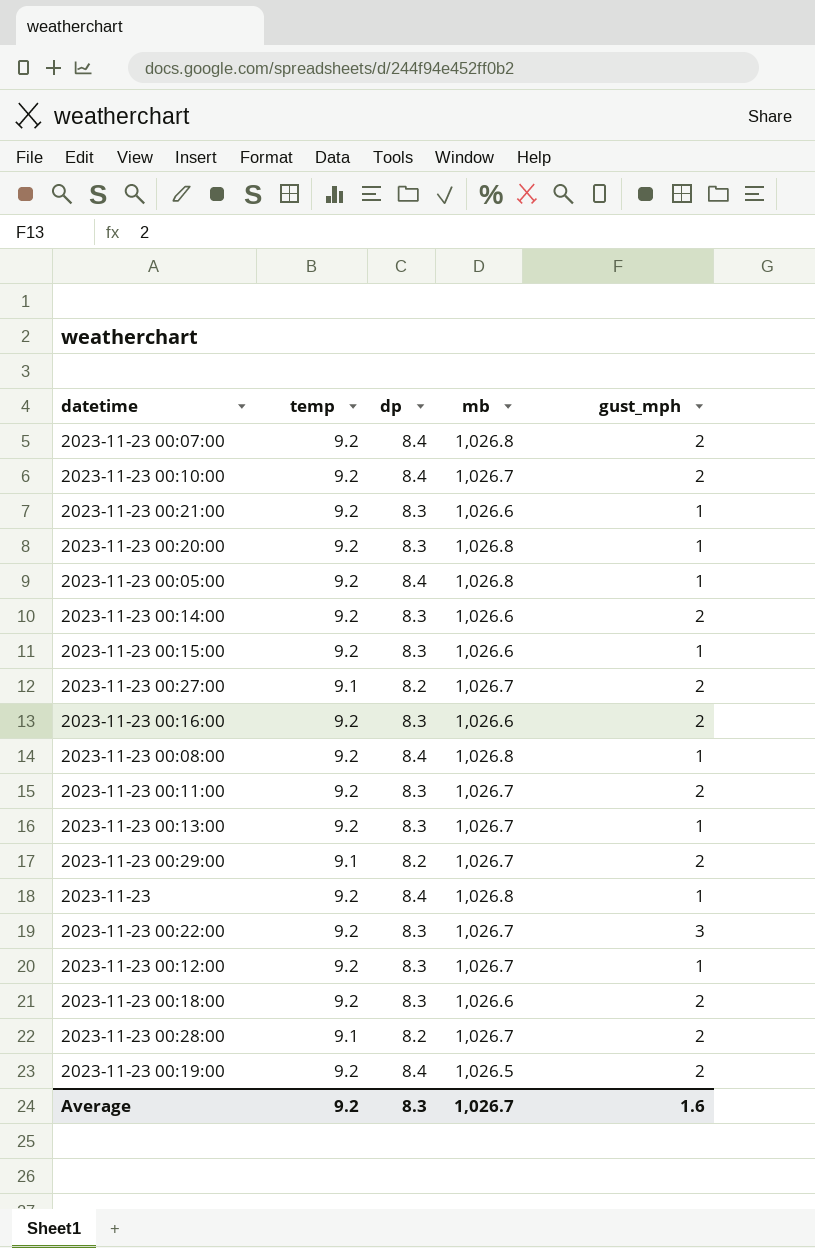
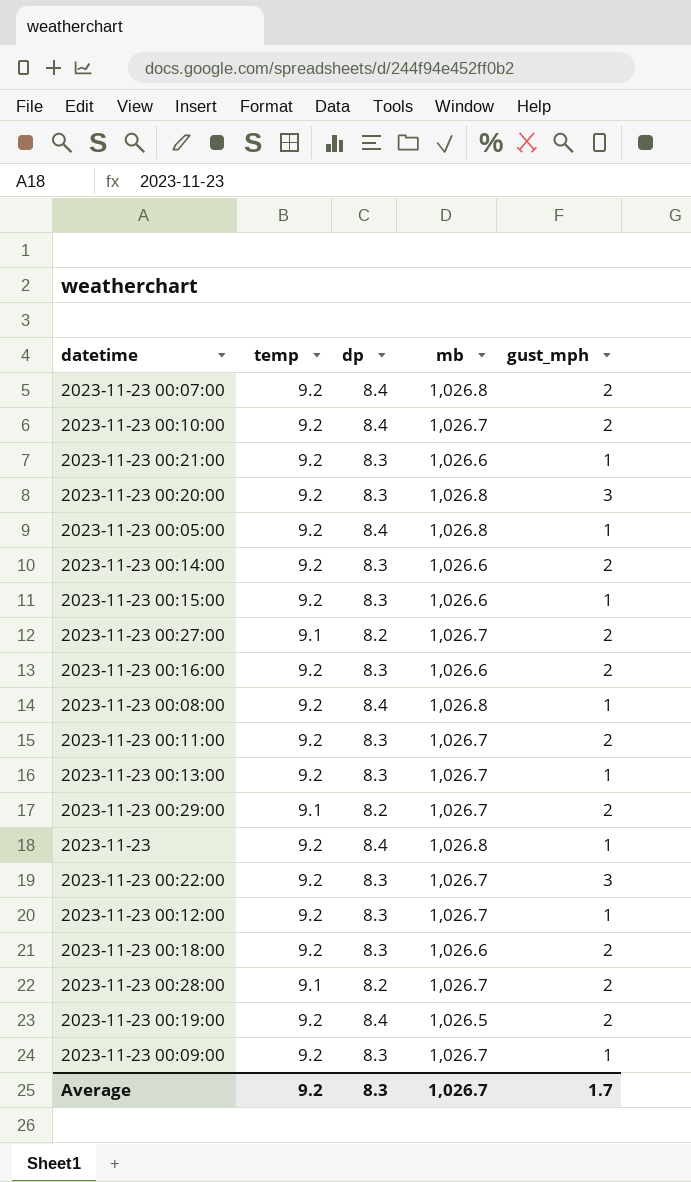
2023-11-23 00:20:00 | gust_mph: 1 -> 3
row 2023-11-23 00:09:00: none -> 9.2 | 8.3 | 1,026.7 | 1
Average | gust_mph: 1.6 -> 1.7

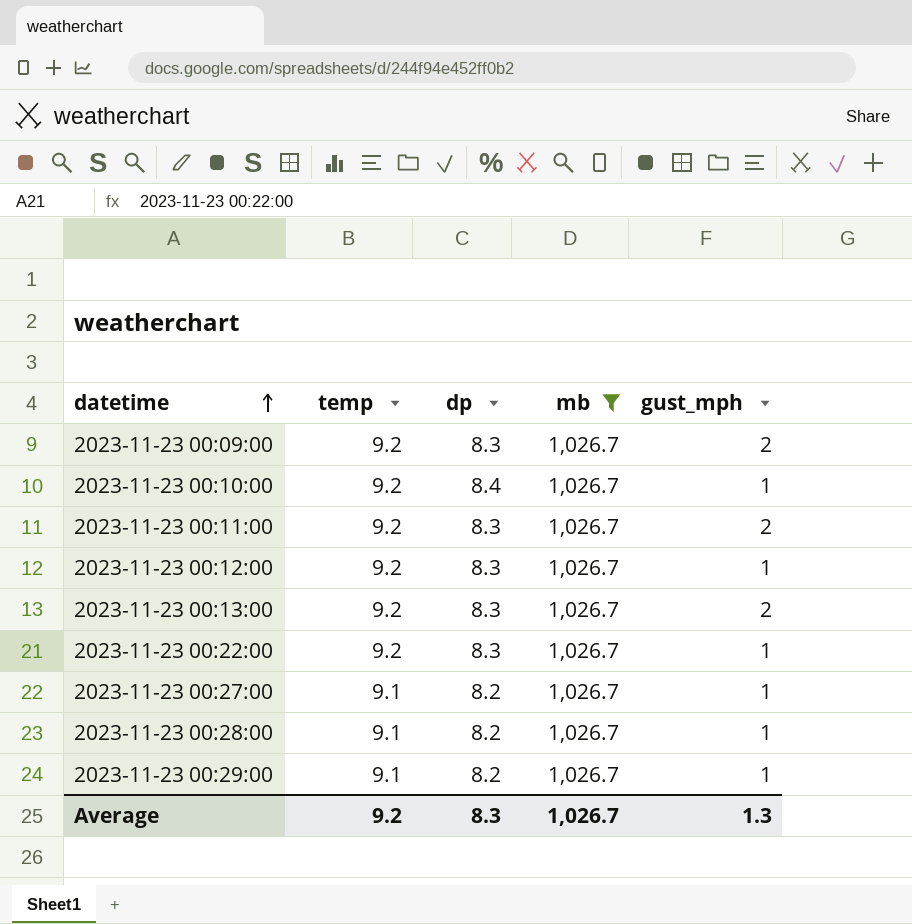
filter: none -> mb = 1,026.7
row order: none -> datetime ascending
2023-11-23 00:09:00 | gust_mph: 1 -> 2
2023-11-23 00:10:00 | gust_mph: 2 -> 1
2023-11-23 00:13:00 | gust_mph: 1 -> 2
2023-11-23 00:22:00 | gust_mph: 3 -> 1
2023-11-23 00:27:00 | gust_mph: 2 -> 1
2023-11-23 00:28:00 | gust_mph: 2 -> 1
2023-11-23 00:29:00 | gust_mph: 2 -> 1
Average | gust_mph: 1.7 -> 1.3

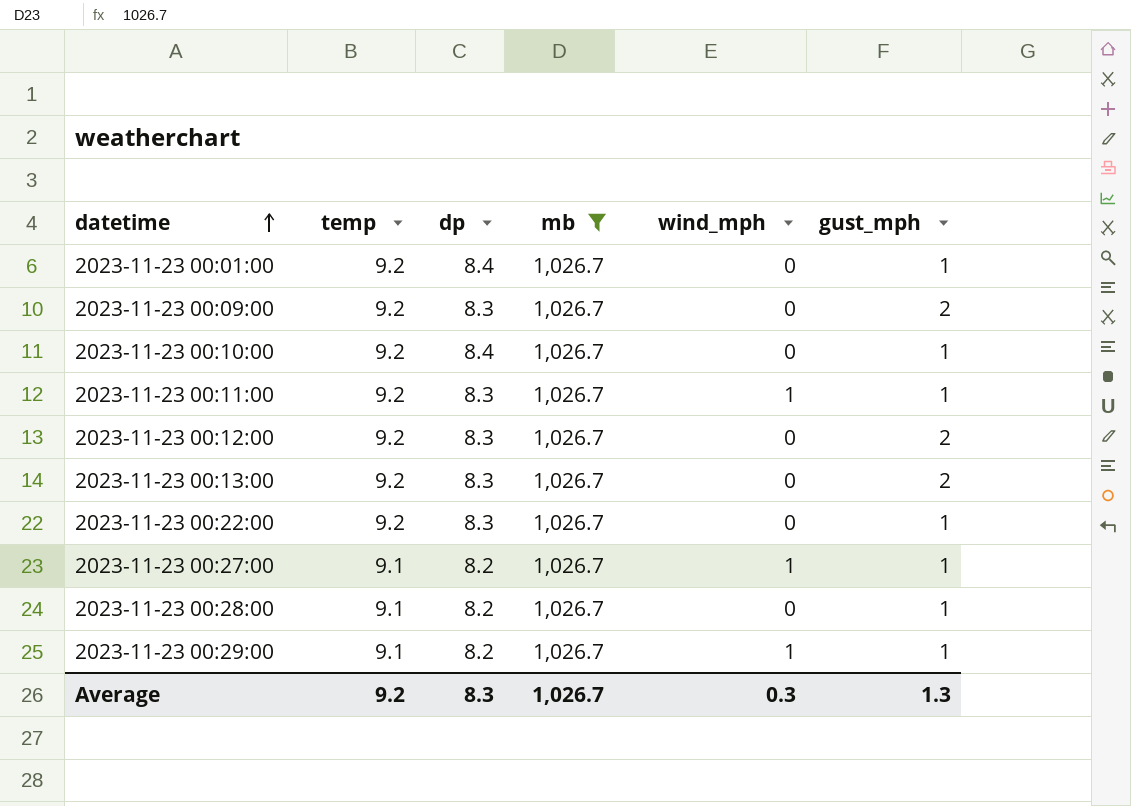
column wind_mph | position: none -> 5
row 2023-11-23 00:01:00: none -> 9.2 | 8.4 | 1,026.7 | 0 | 1
2023-11-23 00:11:00 | gust_mph: 2 -> 1
2023-11-23 00:12:00 | gust_mph: 1 -> 2

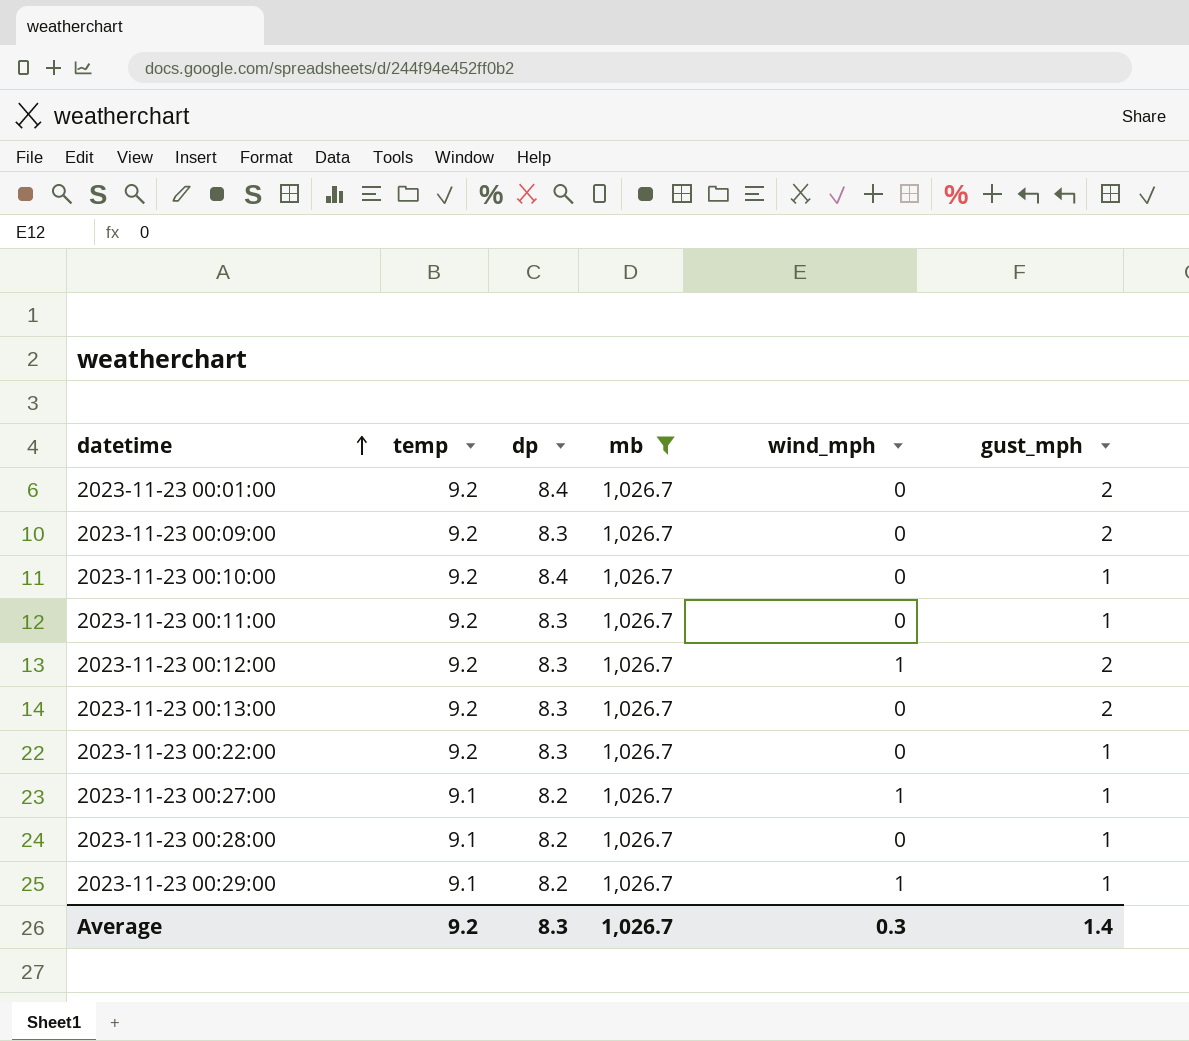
2023-11-23 00:01:00 | gust_mph: 1 -> 2
2023-11-23 00:11:00 | wind_mph: 1 -> 0
2023-11-23 00:12:00 | wind_mph: 0 -> 1
Average | gust_mph: 1.3 -> 1.4

